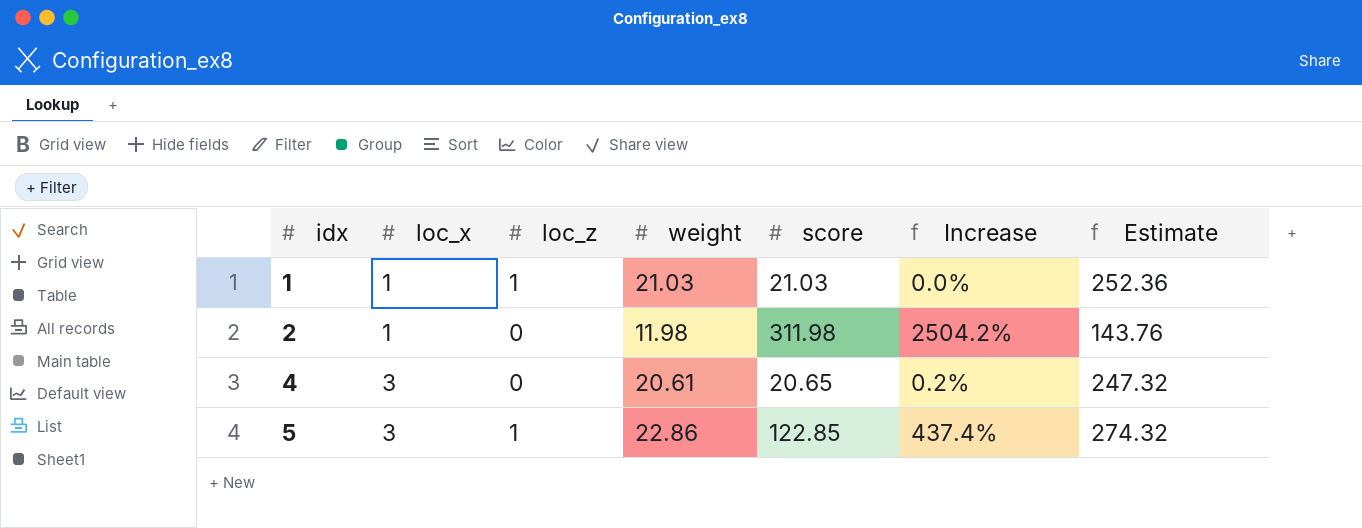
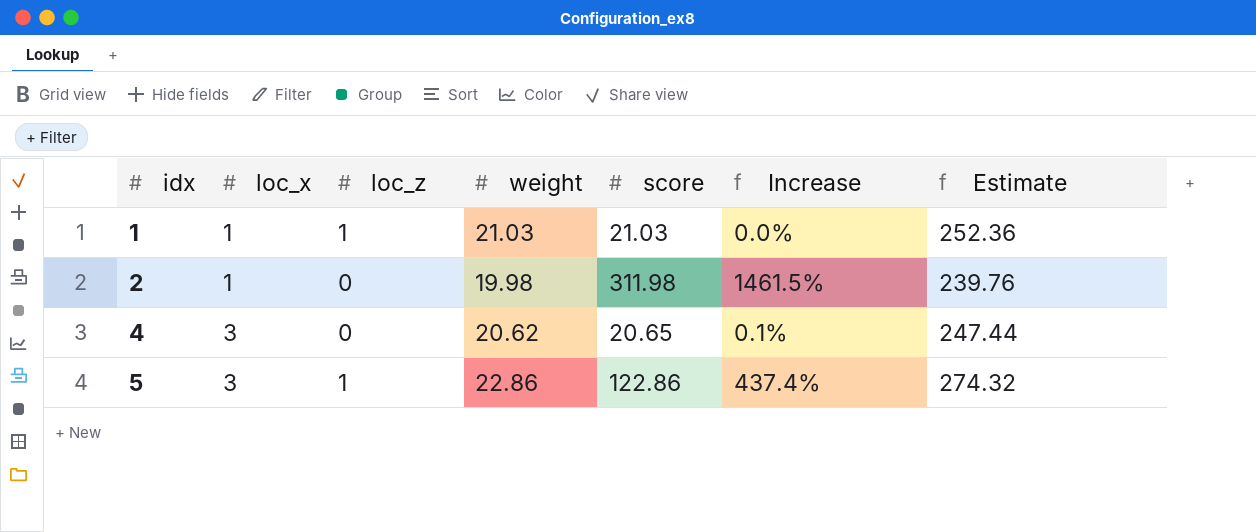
2 | weight: 11.98 -> 19.98
2 | Increase: 2504.2% -> 1461.5%
2 | Estimate: 143.76 -> 239.76
4 | weight: 20.61 -> 20.62
4 | Increase: 0.2% -> 0.1%
4 | Estimate: 247.32 -> 247.44
5 | score: 122.85 -> 122.86

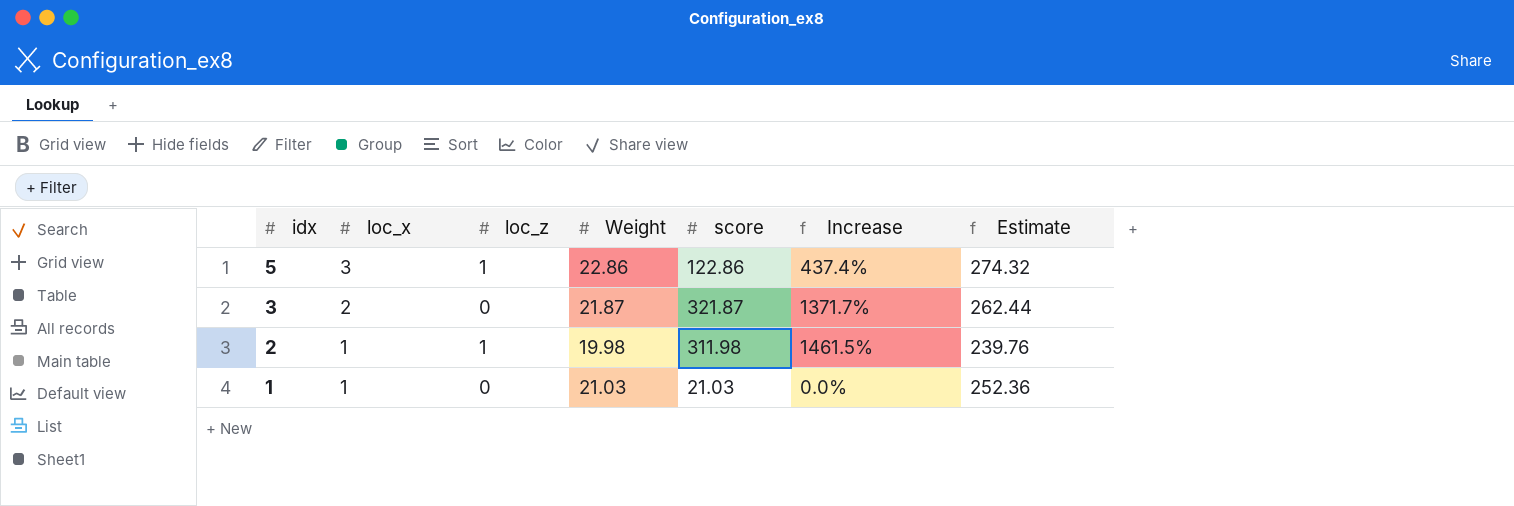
row order: idx ascending -> idx descending
column name: weight -> Weight
row 4: 3 | 0 | 20.62 | 20.65 | 0.1% | 247.44 -> none
row 3: none -> 2 | 0 | 21.87 | 321.87 | 1371.7% | 262.44
2 | loc_z: 0 -> 1
1 | loc_z: 1 -> 0

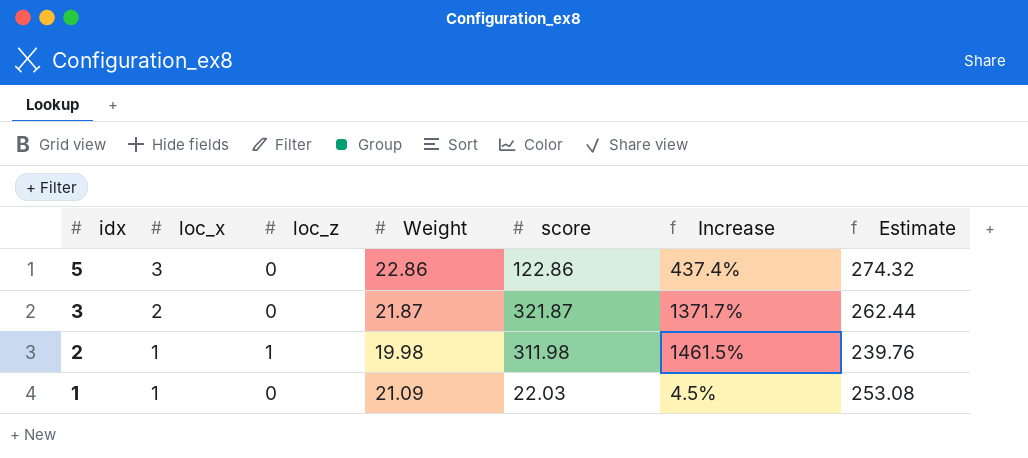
5 | loc_z: 1 -> 0
1 | Weight: 21.03 -> 21.09
1 | score: 21.03 -> 22.03
1 | Increase: 0.0% -> 4.5%
1 | Estimate: 252.36 -> 253.08

